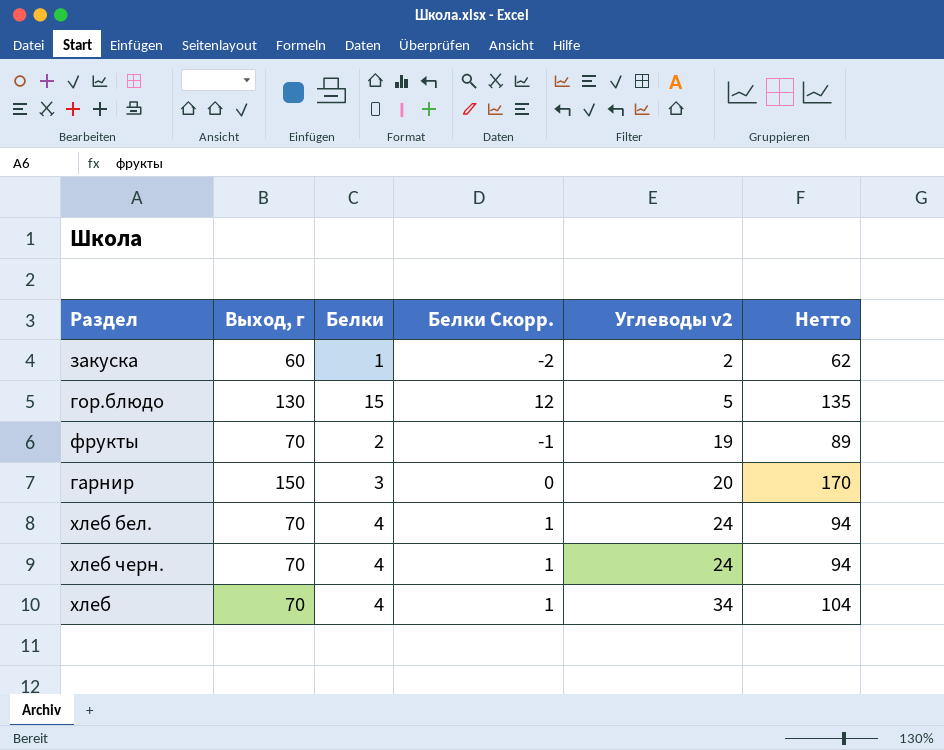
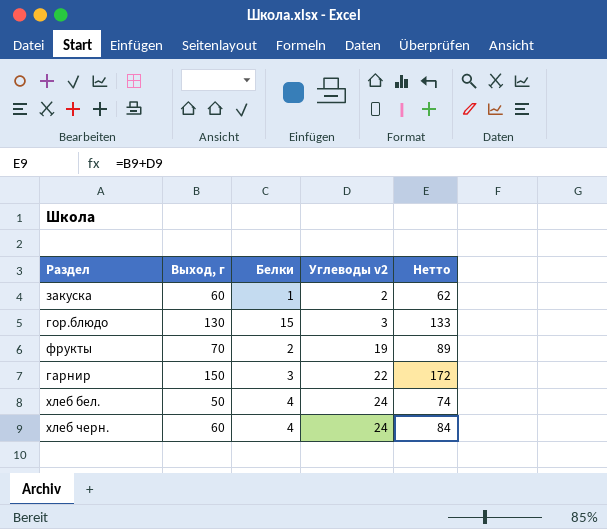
column Белки Скорр. | formula: [Белки] - 3 -> none
row хлеб: 70 | 4 | 1 | 34 | 104 -> none
гор.блюдо | Углеводы v2: 5 -> 3
гор.блюдо | Нетто: 135 -> 133
гарнир | Углеводы v2: 20 -> 22
гарнир | Нетто: 170 -> 172
хлеб бел. | Выход, г: 70 -> 50
хлеб бел. | Нетто: 94 -> 74
хлеб черн. | Выход, г: 70 -> 60
хлеб черн. | Нетто: 94 -> 84

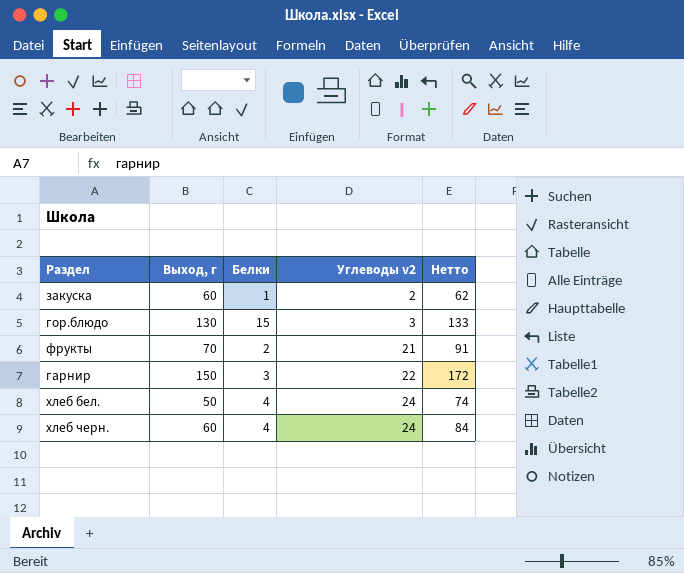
фрукты | Углеводы v2: 19 -> 21
фрукты | Нетто: 89 -> 91

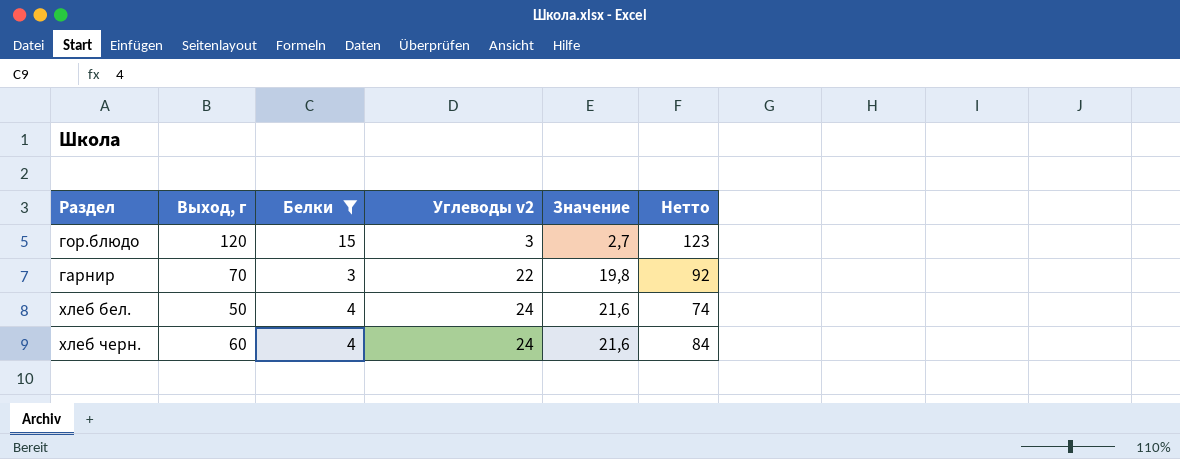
filter: none -> Белки >= 3
column Значение | formula: none -> [Углеводы v2] * 0,9
гор.блюдо | Выход, г: 130 -> 120
гор.блюдо | Нетто: 133 -> 123
гарнир | Выход, г: 150 -> 70
гарнир | Нетто: 172 -> 92

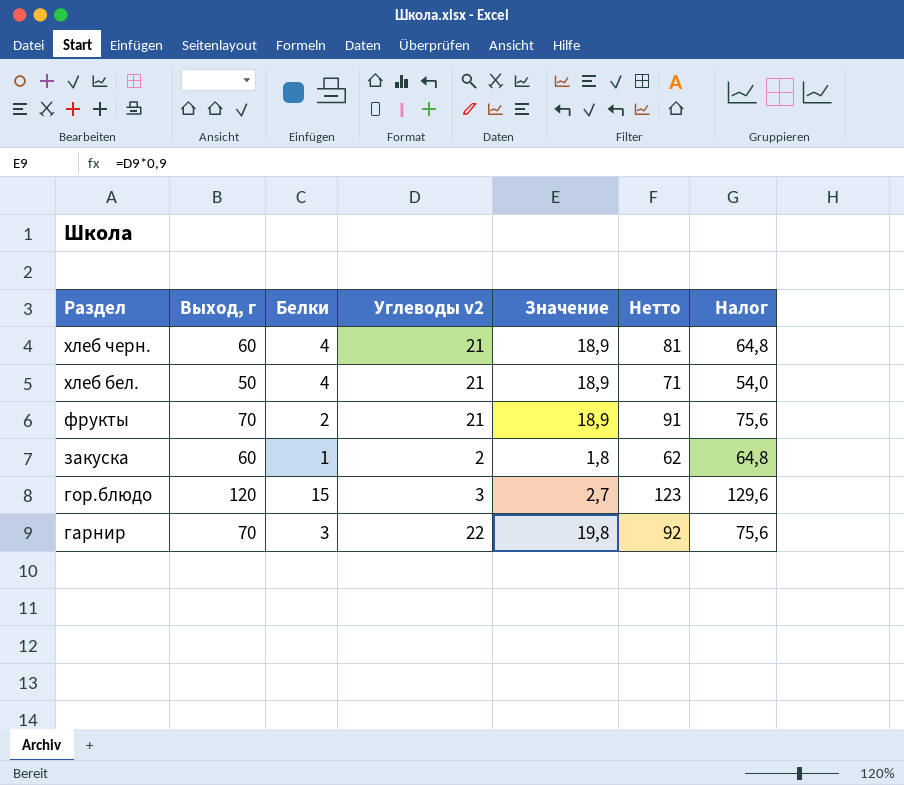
filter: Белки >= 3 -> none
row order: Углеводы v2 ascending -> Раздел descending
column Налог | formula: none -> [Выход, г] * 1,08
хлеб черн. | Углеводы v2: 24 -> 21
хлеб черн. | Значение: 21,6 -> 18,9
хлеб черн. | Нетто: 84 -> 81
хлеб бел. | Углеводы v2: 24 -> 21
хлеб бел. | Значение: 21,6 -> 18,9
хлеб бел. | Нетто: 74 -> 71

